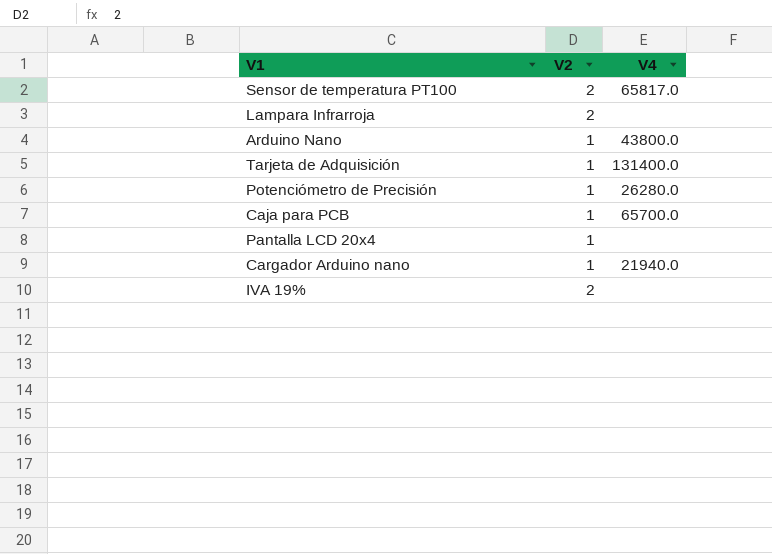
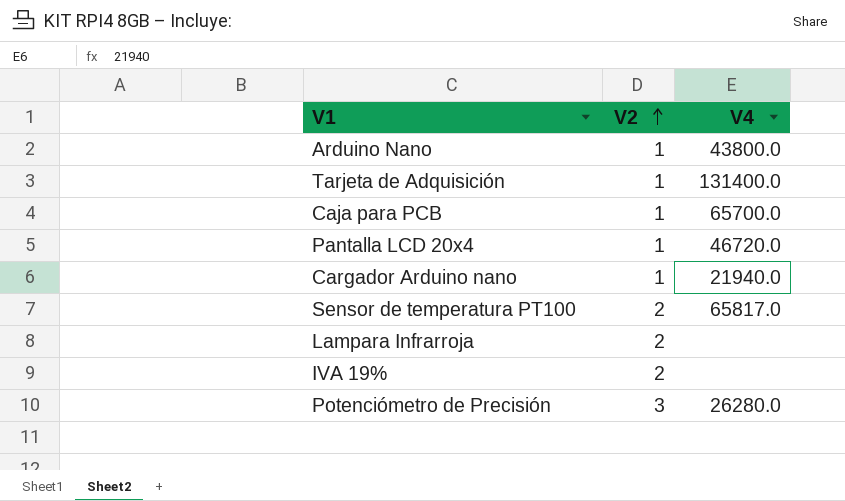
row order: none -> V2 ascending
Pantalla LCD 20x4 | V4: none -> 46720.0
Potenciómetro de Precisión | V2: 1 -> 3

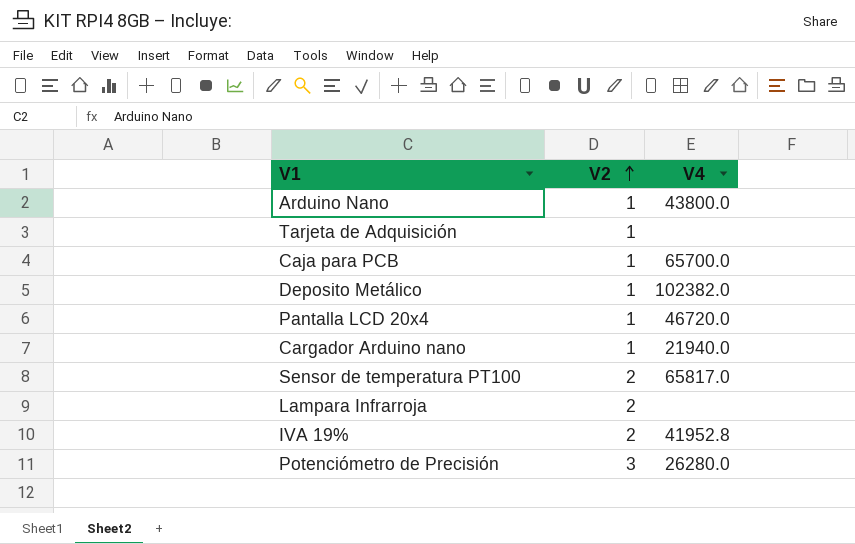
Tarjeta de Adquisición | V4: 131400.0 -> none
row Deposito Metálico: none -> 1 | 102382.0
IVA 19% | V4: none -> 41952.8

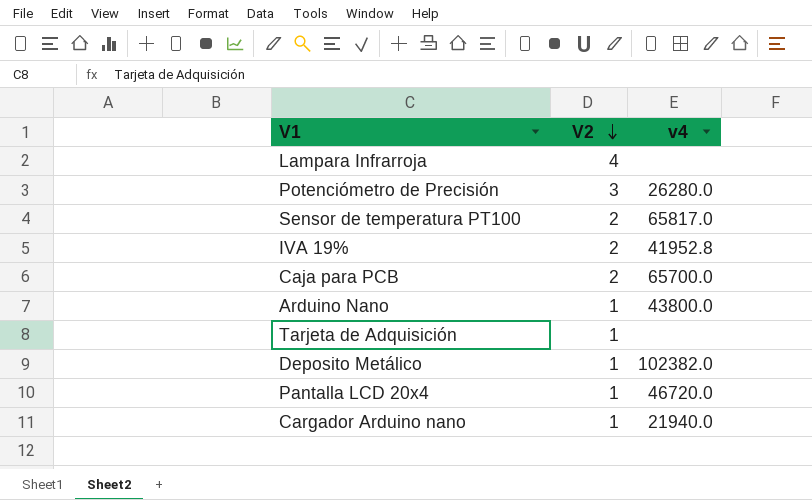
row order: V2 ascending -> V2 descending
column name: V4 -> v4
Lampara Infrarroja | V2: 2 -> 4
Caja para PCB | V2: 1 -> 2

